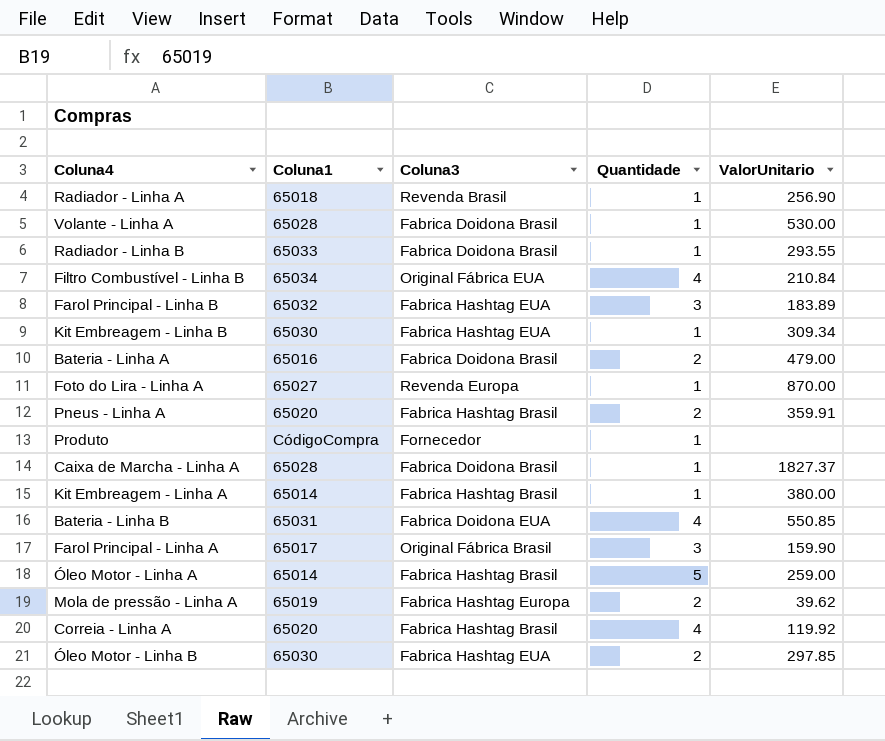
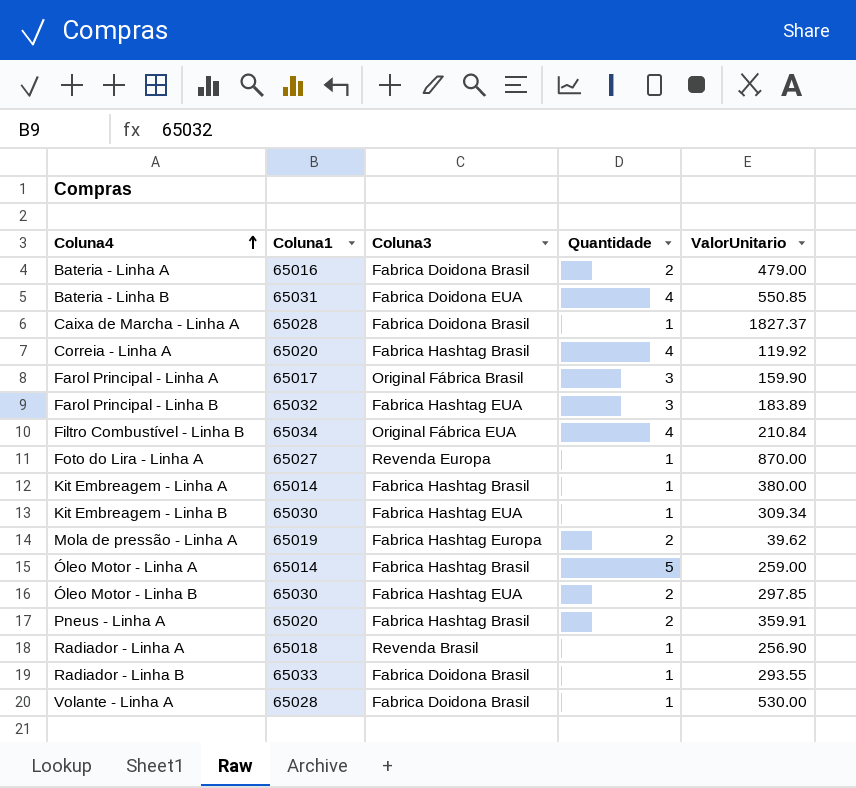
row order: none -> Coluna4 ascending
row Produto: CódigoCompra | Fornecedor | 1 | none -> none

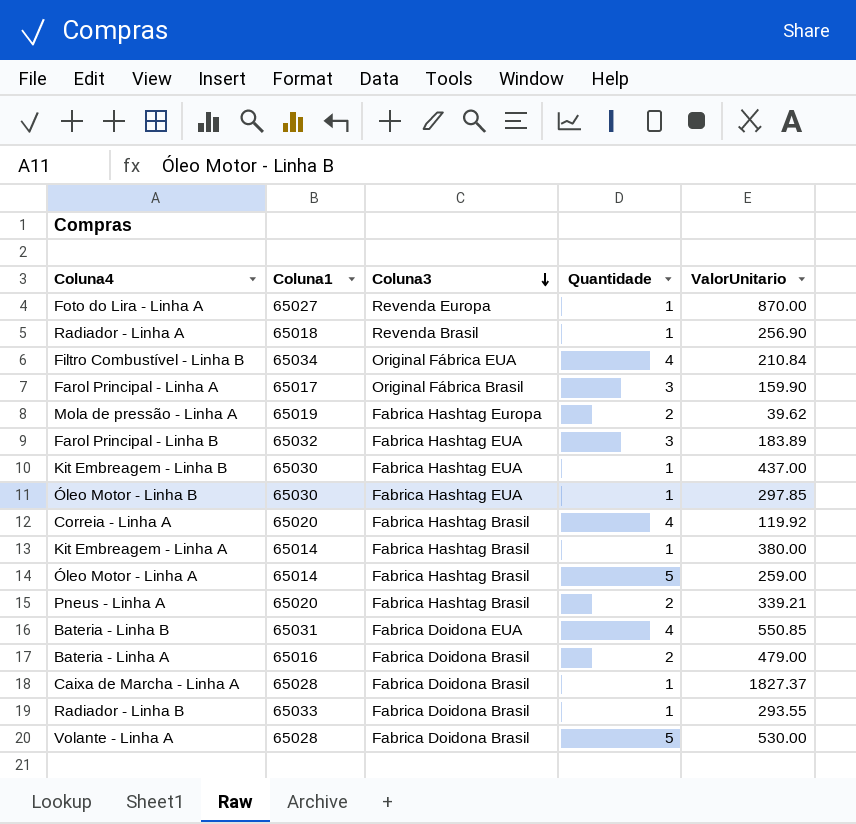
row order: Coluna4 ascending -> Coluna3 descending
Kit Embreagem - Linha B | ValorUnitario: 309.34 -> 437.00
Óleo Motor - Linha B | Quantidade: 2 -> 1
Pneus - Linha A | ValorUnitario: 359.91 -> 339.21
Volante - Linha A | Quantidade: 1 -> 5

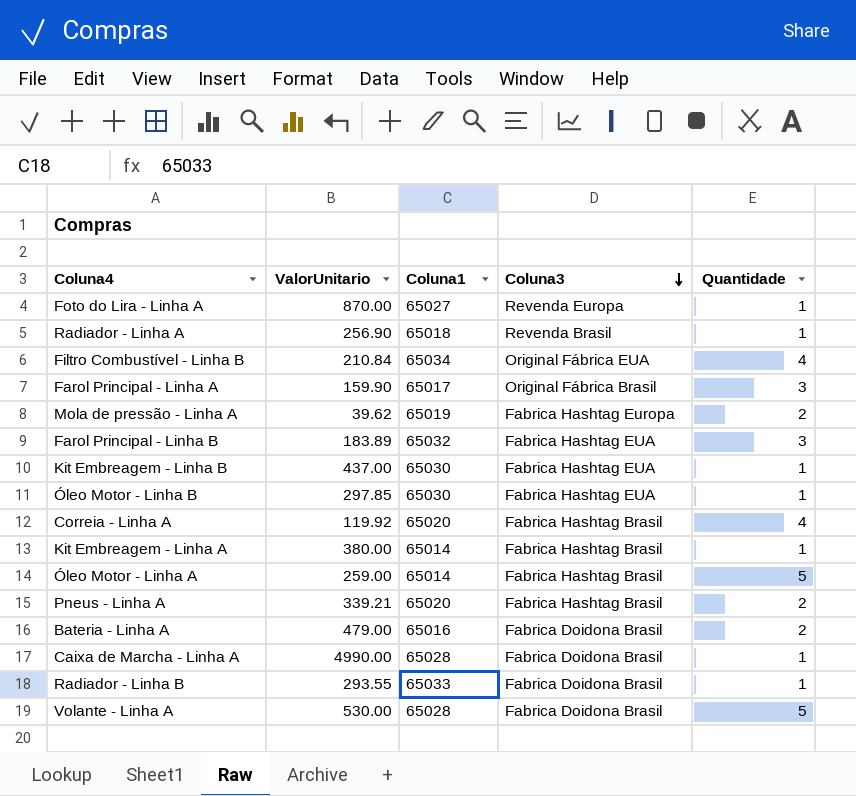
column ValorUnitario | position: 5 -> 2
row Bateria - Linha B: 65031 | Fabrica Doidona EUA | 4 | 550.85 -> none
Caixa de Marcha - Linha A | ValorUnitario: 1827.37 -> 4990.00

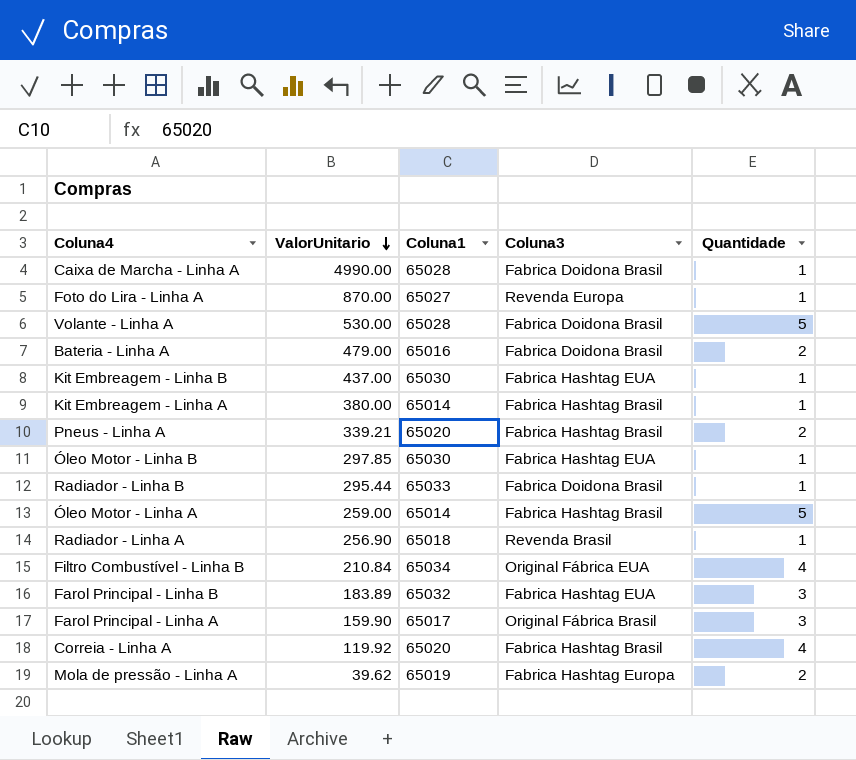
row order: Coluna3 descending -> ValorUnitario descending
Radiador - Linha B | ValorUnitario: 293.55 -> 295.44

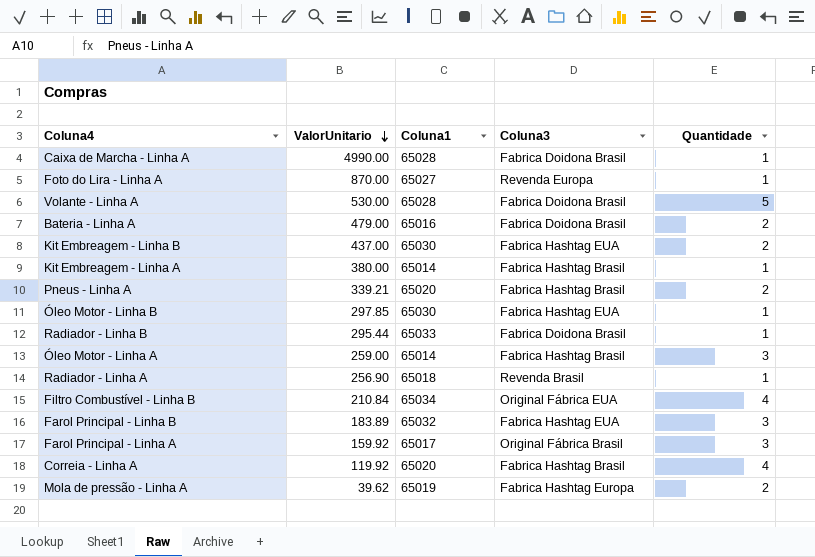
Kit Embreagem - Linha B | Quantidade: 1 -> 2
Óleo Motor - Linha A | Quantidade: 5 -> 3
Farol Principal - Linha A | ValorUnitario: 159.90 -> 159.92

